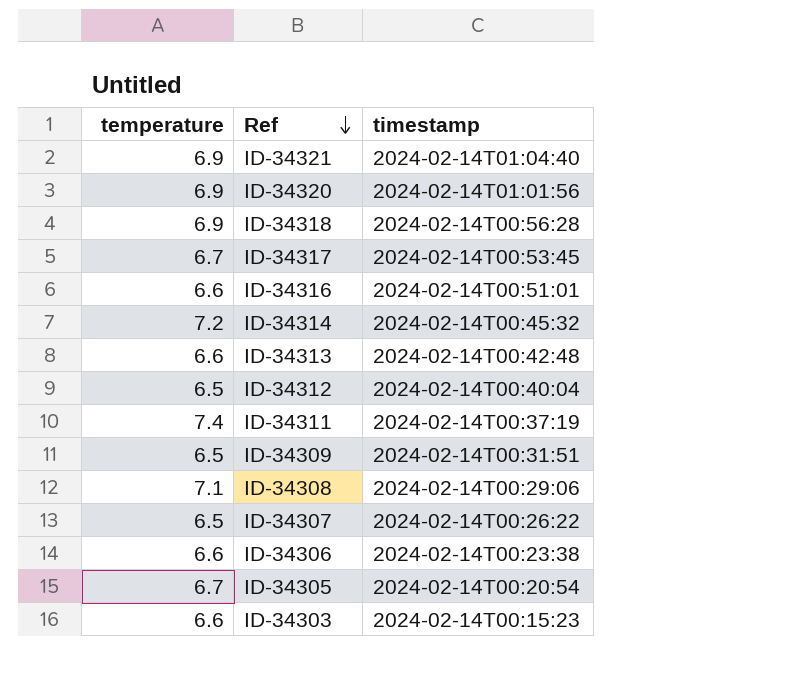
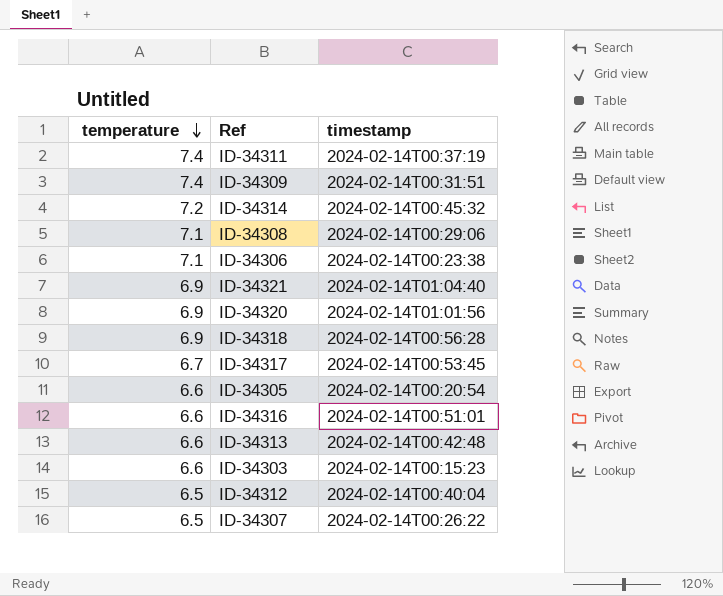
row order: Ref descending -> temperature descending
ID-34309 | temperature: 6.5 -> 7.4
ID-34306 | temperature: 6.6 -> 7.1
ID-34305 | temperature: 6.7 -> 6.6

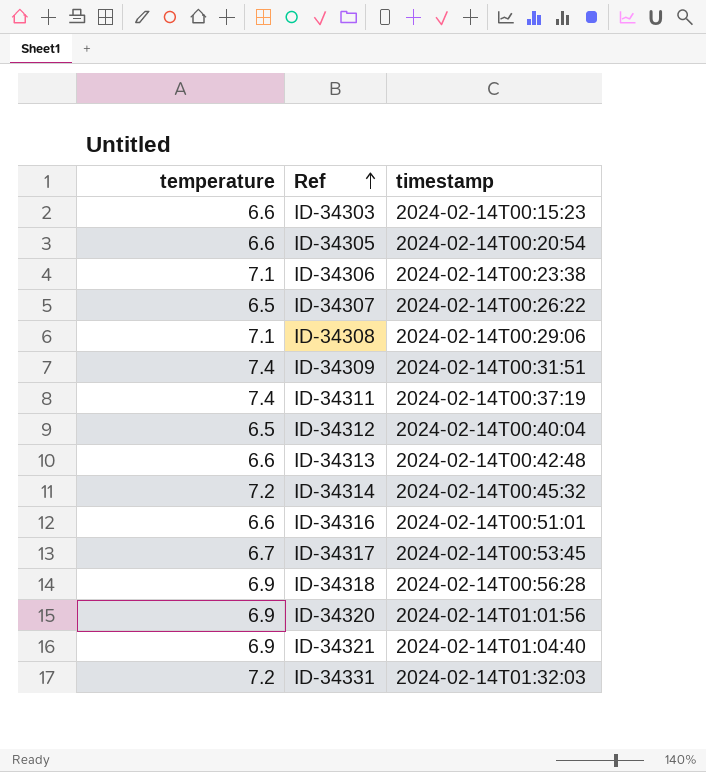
row order: temperature descending -> Ref ascending
row ID-34331: none -> 7.2 | 2024-02-14T01:32:03

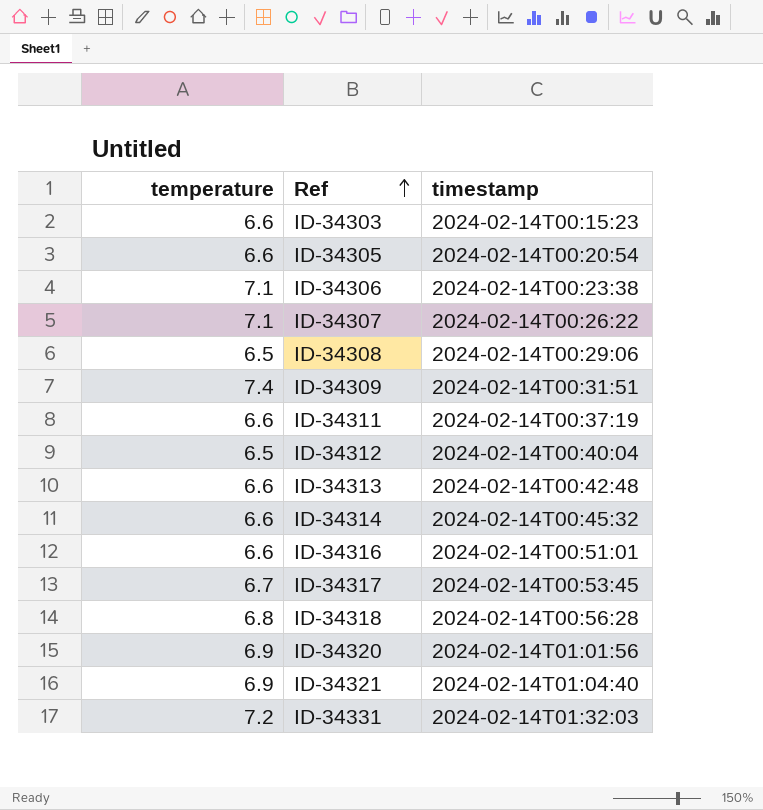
ID-34307 | temperature: 6.5 -> 7.1
ID-34308 | temperature: 7.1 -> 6.5
ID-34311 | temperature: 7.4 -> 6.6
ID-34314 | temperature: 7.2 -> 6.6
ID-34318 | temperature: 6.9 -> 6.8

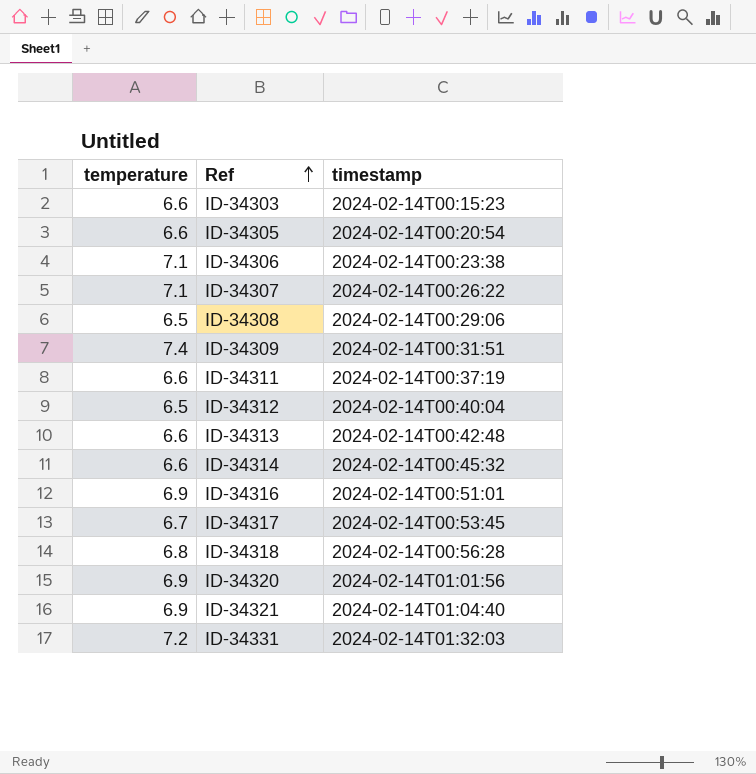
ID-34316 | temperature: 6.6 -> 6.9

